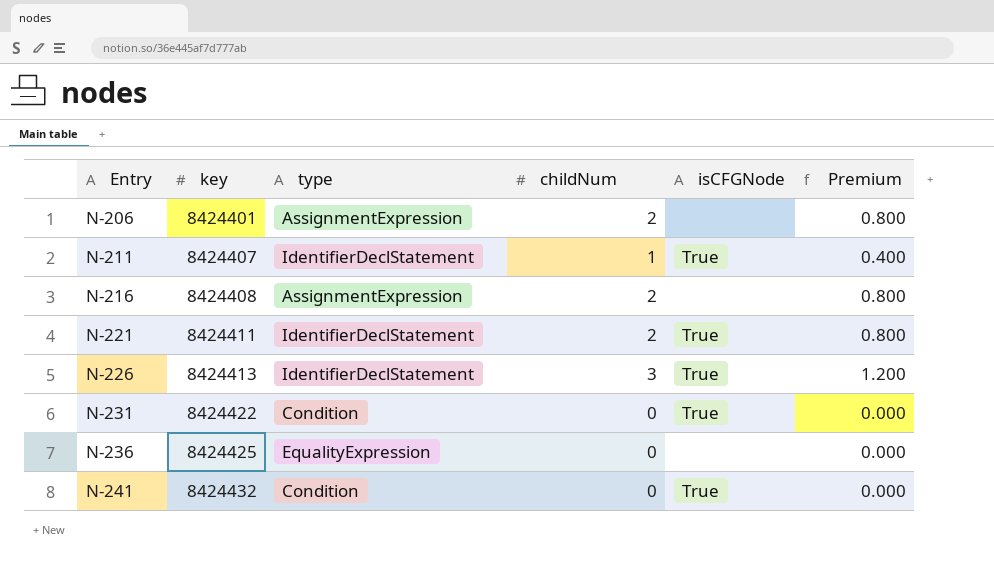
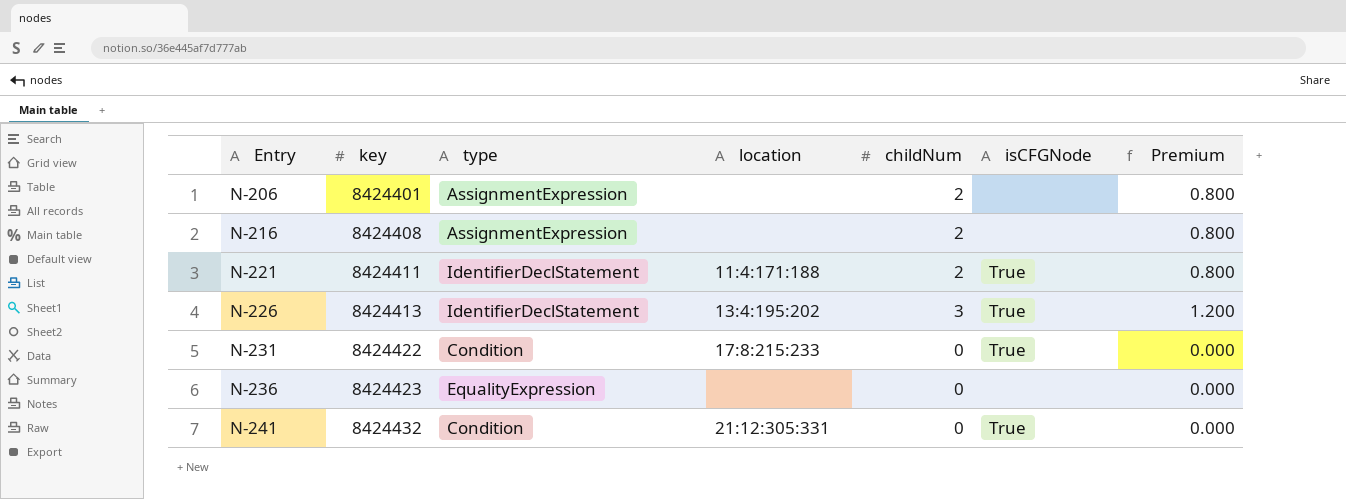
column location | position: none -> 4
row N-211: 8424407 | IdentifierDeclStatement | 1 | True | 0.400 -> none
N-236 | key: 8424425 -> 8424423

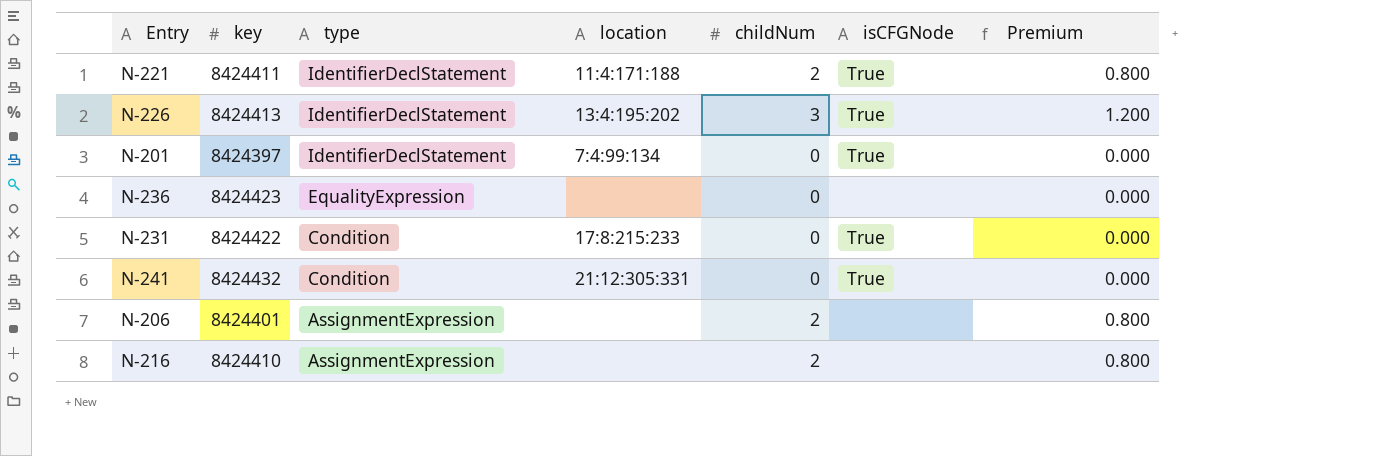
row order: Entry ascending -> type descending
row N-201: none -> 8424397 | IdentifierDeclStatement | 7:4:99:134 | 0 | True | 0.000
N-216 | key: 8424408 -> 8424410

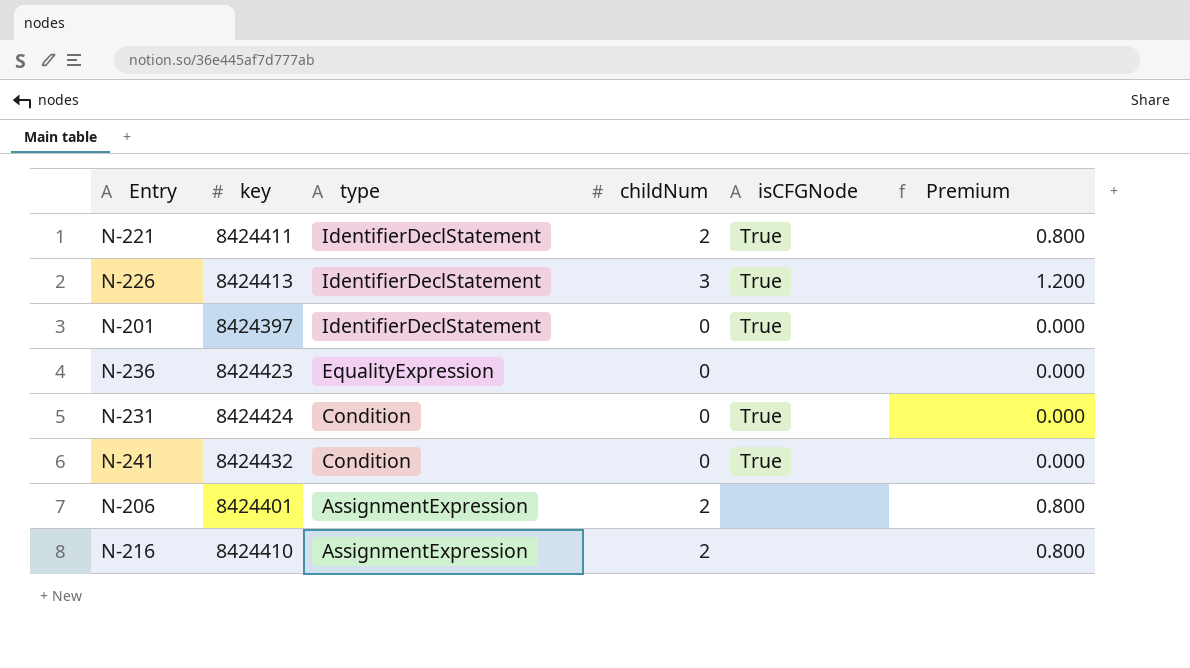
column location | position: 4 -> none
N-231 | key: 8424422 -> 8424424

